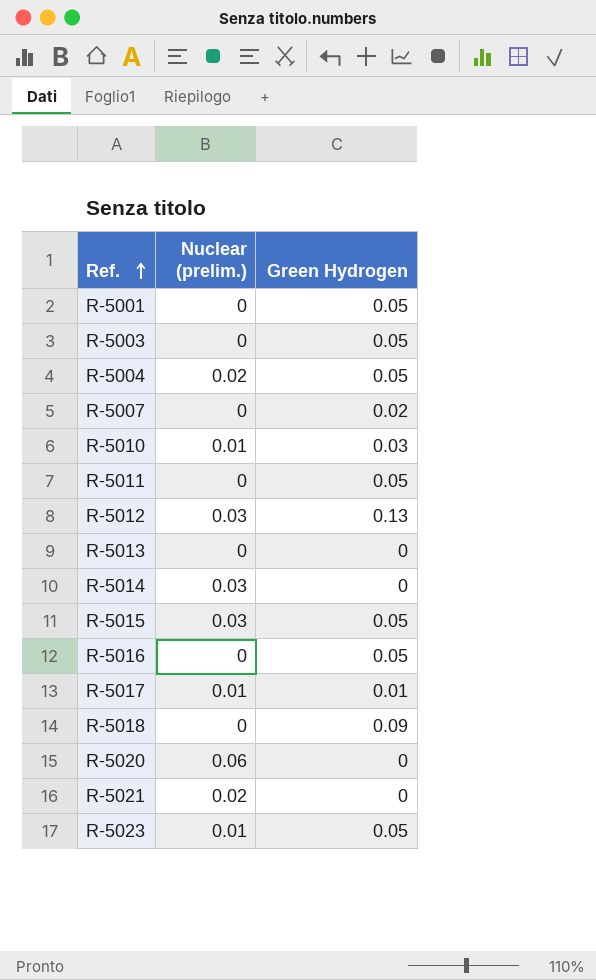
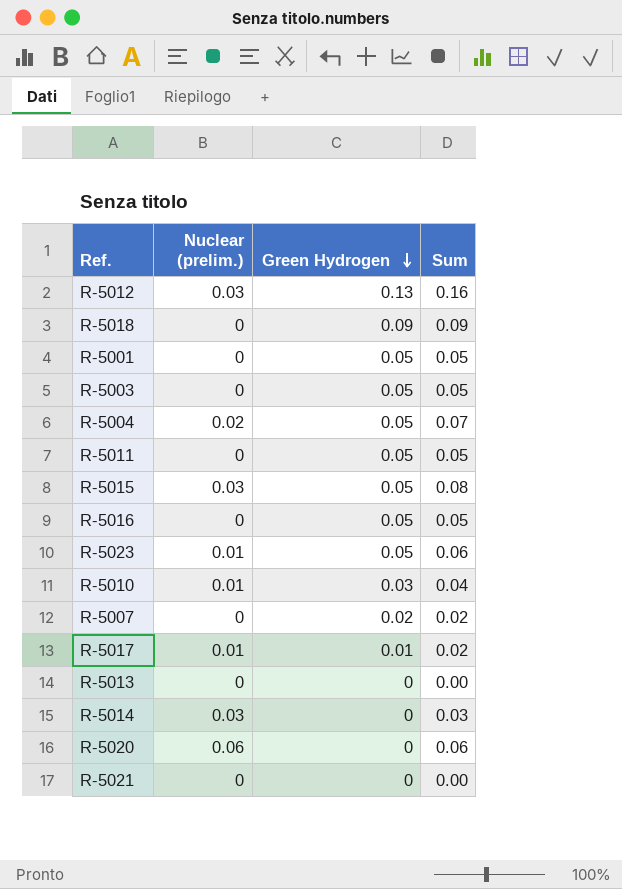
row order: Ref. ascending -> Green Hydrogen descending
column Sum | formula: none -> [Nuclear (prelim.)] + [Green Hydrogen]
R-5021 | Nuclear (prelim.): 0.02 -> 0

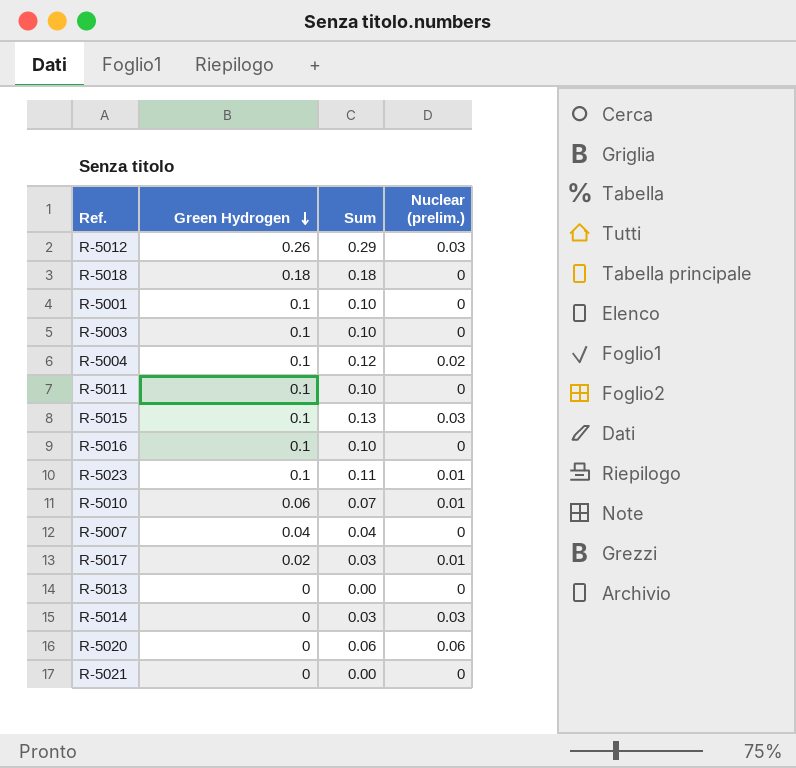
column Nuclear (prelim.) | position: 2 -> 4
R-5012 | Green Hydrogen: 0.13 -> 0.26
R-5012 | Sum: 0.16 -> 0.29
R-5018 | Green Hydrogen: 0.09 -> 0.18
R-5018 | Sum: 0.09 -> 0.18
R-5001 | Green Hydrogen: 0.05 -> 0.1
R-5001 | Sum: 0.05 -> 0.10
R-5003 | Green Hydrogen: 0.05 -> 0.1
R-5003 | Sum: 0.05 -> 0.10
R-5004 | Green Hydrogen: 0.05 -> 0.1
R-5004 | Sum: 0.07 -> 0.12
R-5011 | Green Hydrogen: 0.05 -> 0.1
R-5011 | Sum: 0.05 -> 0.10
R-5015 | Green Hydrogen: 0.05 -> 0.1
R-5015 | Sum: 0.08 -> 0.13
R-5016 | Green Hydrogen: 0.05 -> 0.1
R-5016 | Sum: 0.05 -> 0.10
R-5023 | Green Hydrogen: 0.05 -> 0.1
R-5023 | Sum: 0.06 -> 0.11
R-5010 | Green Hydrogen: 0.03 -> 0.06
R-5010 | Sum: 0.04 -> 0.07
R-5007 | Green Hydrogen: 0.02 -> 0.04
R-5007 | Sum: 0.02 -> 0.04
R-5017 | Green Hydrogen: 0.01 -> 0.02
R-5017 | Sum: 0.02 -> 0.03

